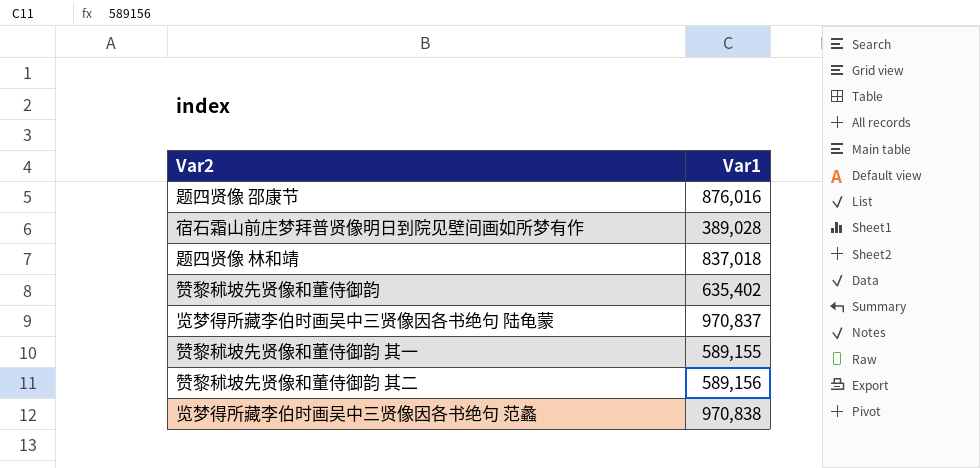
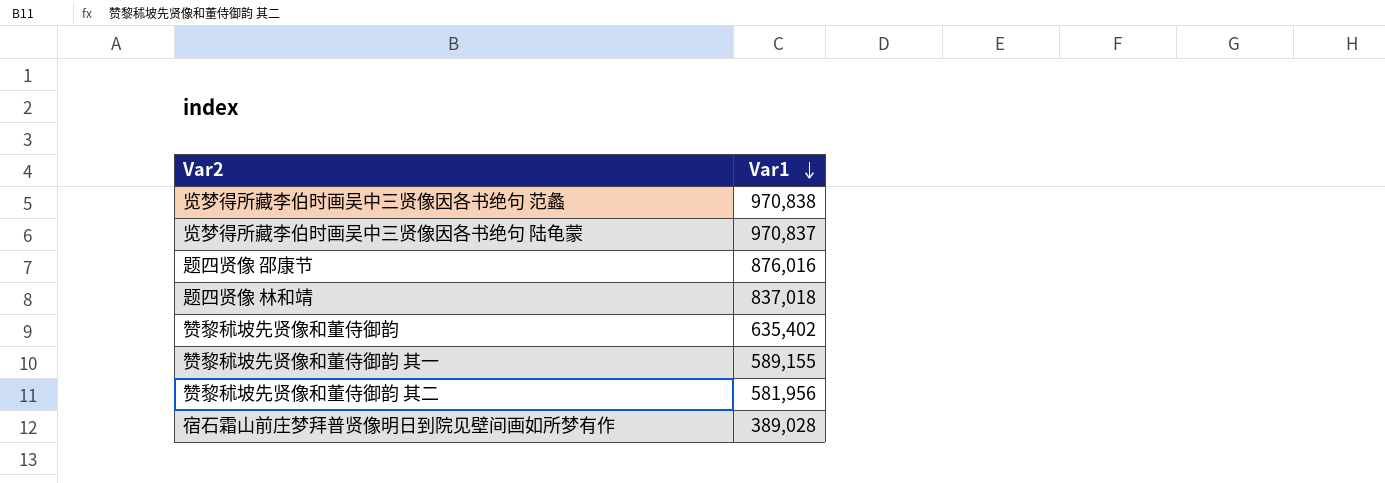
row order: none -> Var1 descending
赞黎秫坡先贤像和董侍御韵 其二 | Var1: 589,156 -> 581,956

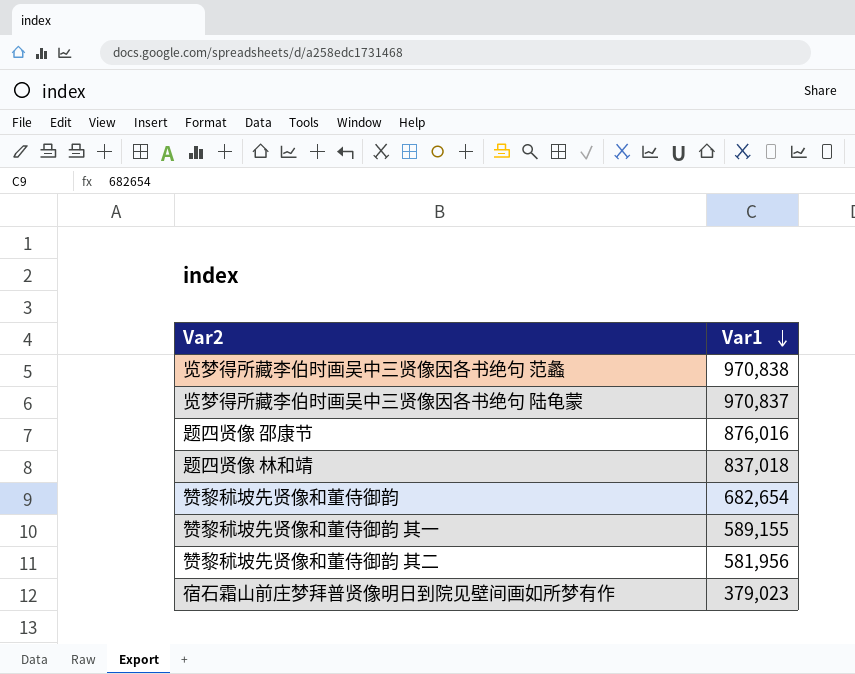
赞黎秫坡先贤像和董侍御韵 | Var1: 635,402 -> 682,654
宿石霜山前庄梦拜普贤像明日到院见壁间画如所梦有作 | Var1: 389,028 -> 379,023

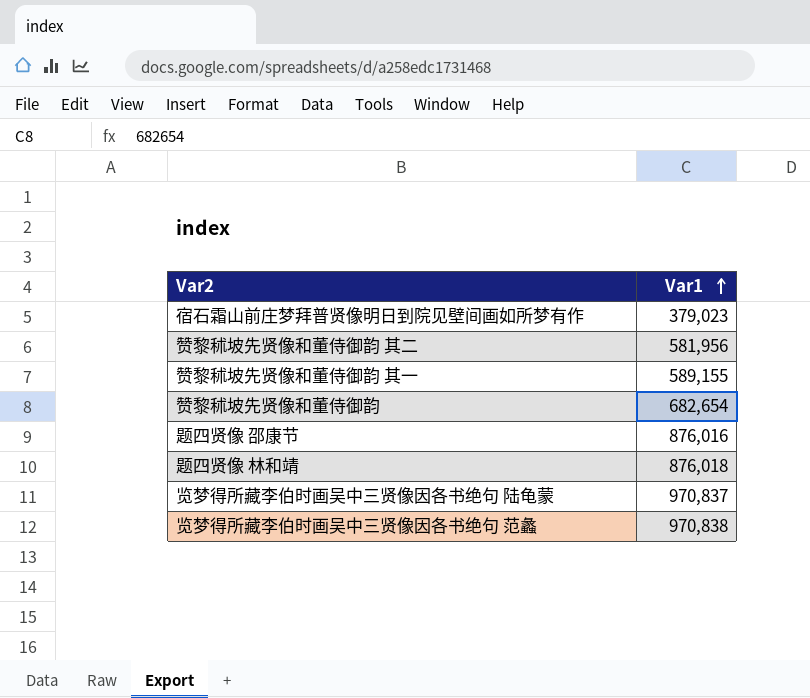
row order: Var1 descending -> Var1 ascending
题四贤像 林和靖 | Var1: 837,018 -> 876,018

